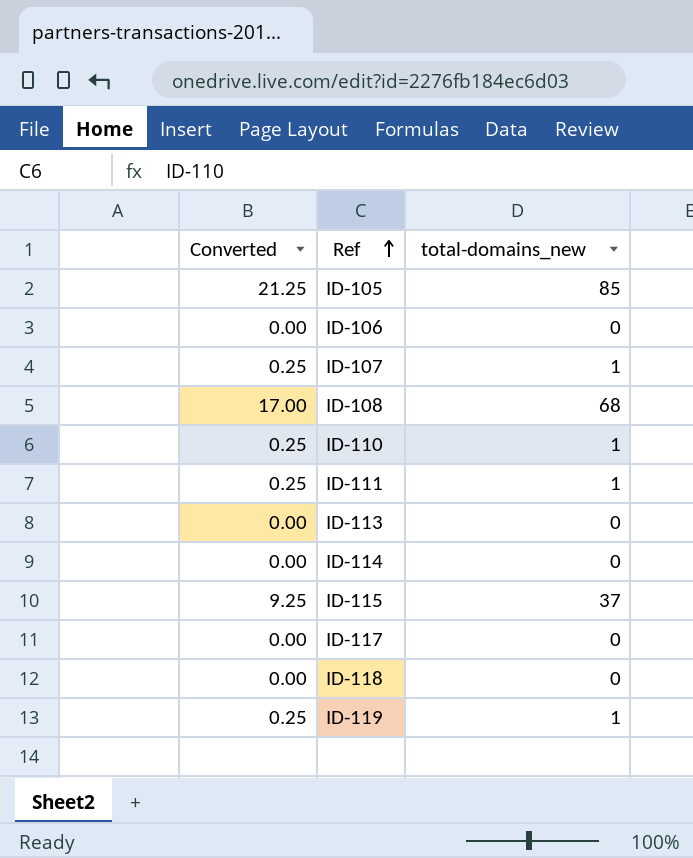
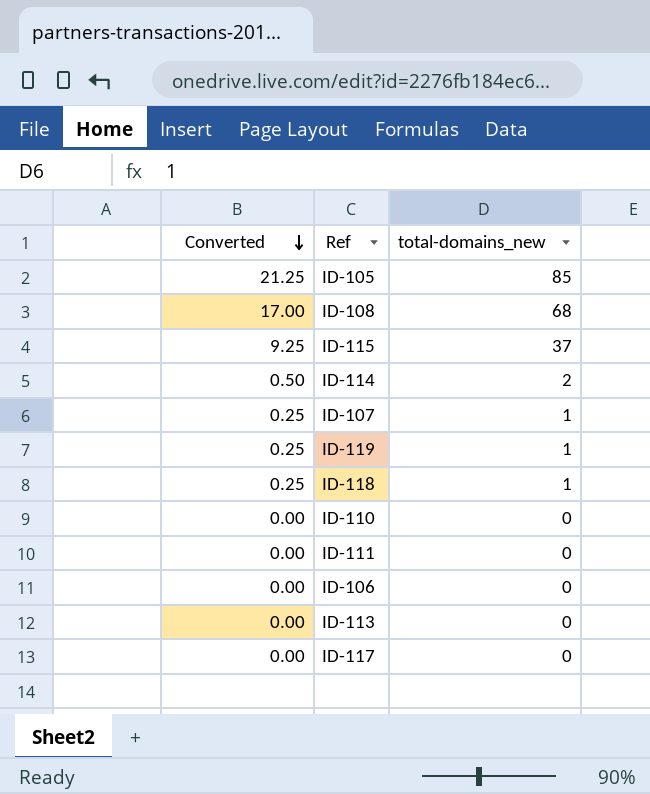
row order: Ref ascending -> Converted descending
ID-114 | Converted: 0.00 -> 0.50
ID-114 | total-domains_new: 0 -> 2
ID-118 | Converted: 0.00 -> 0.25
ID-118 | total-domains_new: 0 -> 1
ID-110 | Converted: 0.25 -> 0.00
ID-110 | total-domains_new: 1 -> 0
ID-111 | Converted: 0.25 -> 0.00
ID-111 | total-domains_new: 1 -> 0

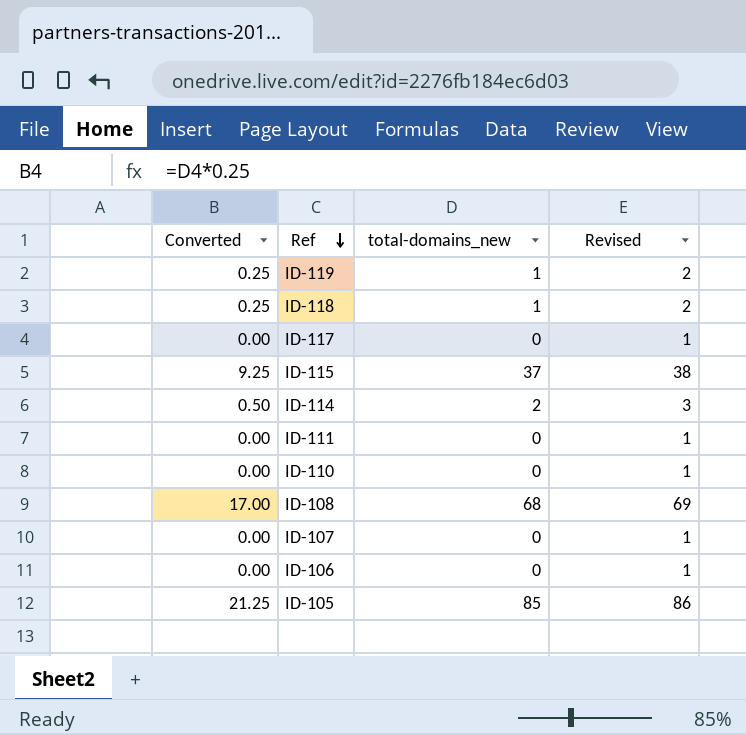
row order: Converted descending -> Ref descending
column Revised | formula: none -> [total-domains_new] + 1
row ID-113: 0.00 | 0 -> none
ID-107 | Converted: 0.25 -> 0.00
ID-107 | total-domains_new: 1 -> 0

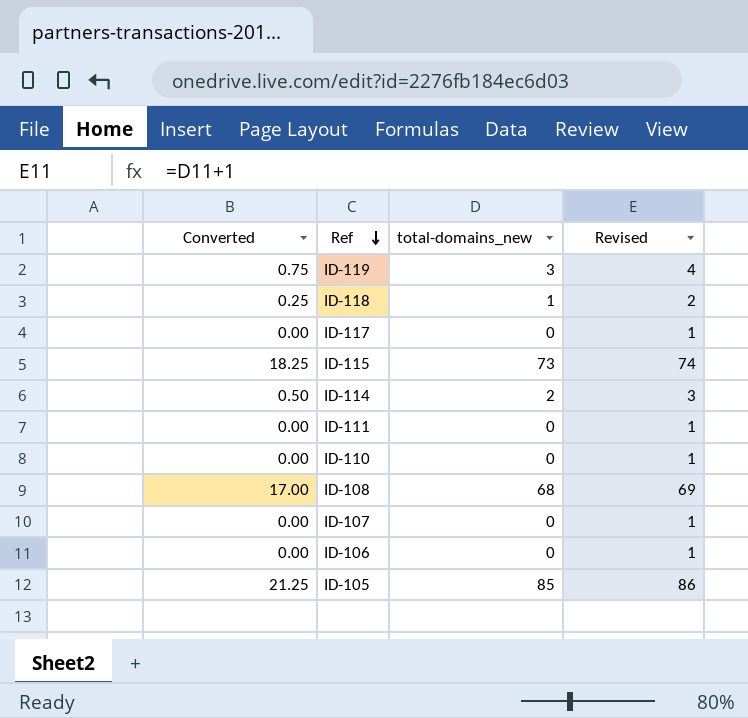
ID-119 | Converted: 0.25 -> 0.75
ID-119 | total-domains_new: 1 -> 3
ID-119 | Revised: 2 -> 4
ID-115 | Converted: 9.25 -> 18.25
ID-115 | total-domains_new: 37 -> 73
ID-115 | Revised: 38 -> 74

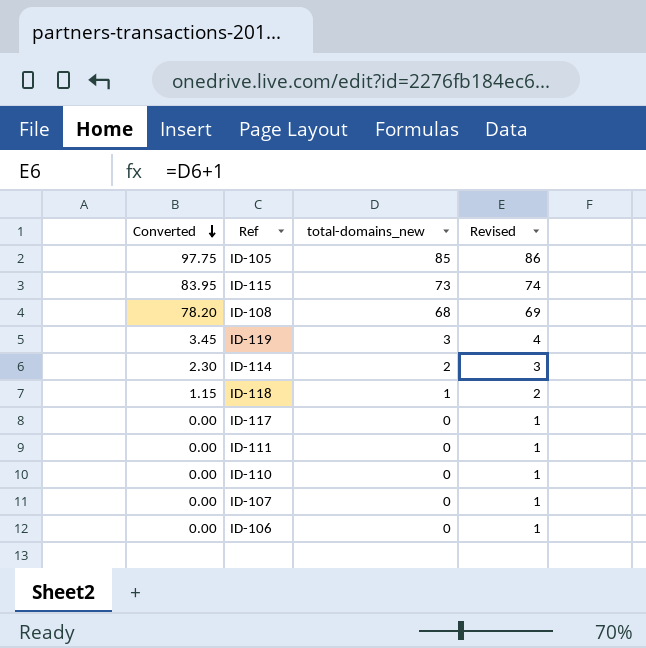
row order: Ref descending -> Converted descending
column Converted | formula: [total-domains_new] * 0.25 -> [total-domains_new] * 1.15

